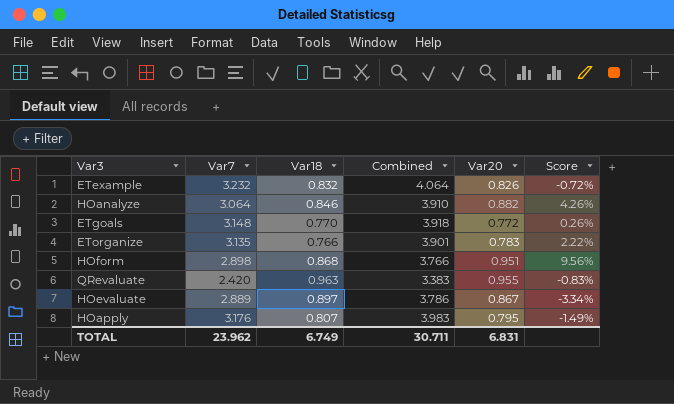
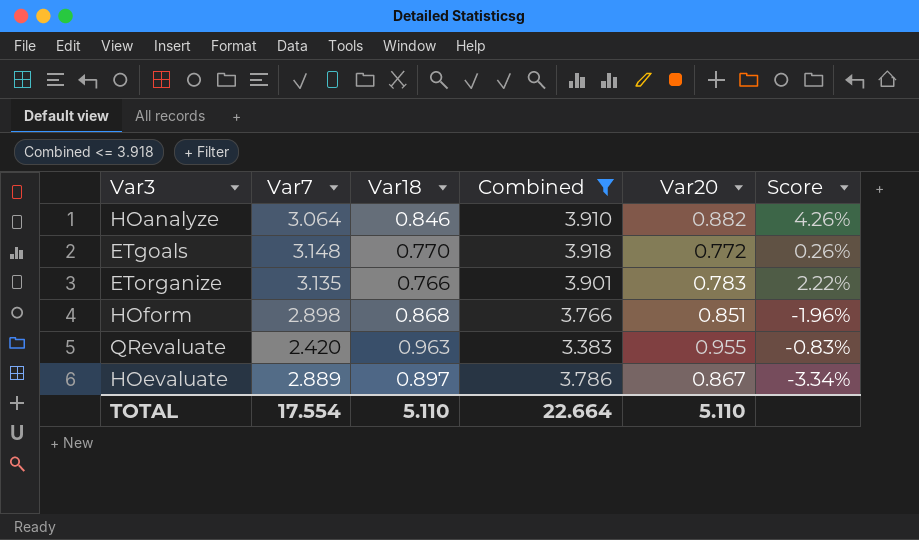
filter: none -> Combined <= 3.918
HOform | Var20: 0.951 -> 0.851
HOform | Score: 9.56% -> -1.96%
TOTAL | Var7: 23.962 -> 17.554
TOTAL | Var18: 6.749 -> 5.110
TOTAL | Combined: 30.711 -> 22.664
TOTAL | Var20: 6.831 -> 5.110

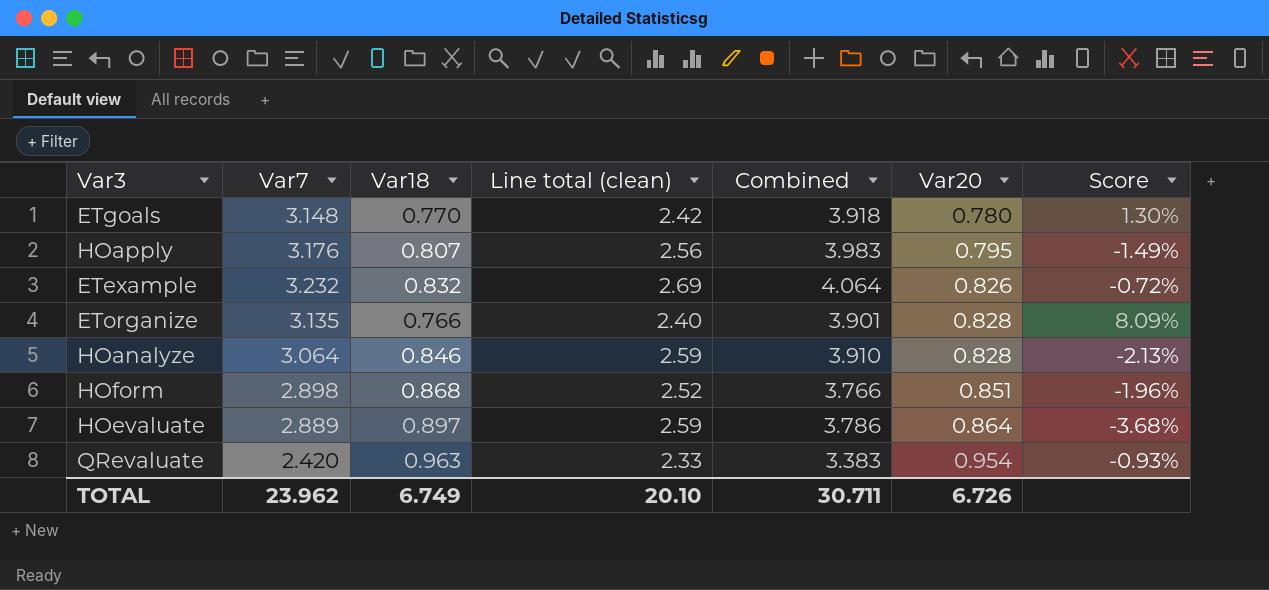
filter: Combined <= 3.918 -> none
row order: none -> Var20 ascending
column Line total (clean) | formula: none -> [Var7] * [Var18]
ETgoals | Var20: 0.772 -> 0.780
ETgoals | Score: 0.26% -> 1.30%
ETorganize | Var20: 0.783 -> 0.828
ETorganize | Score: 2.22% -> 8.09%
HOanalyze | Var20: 0.882 -> 0.828
HOanalyze | Score: 4.26% -> -2.13%
HOevaluate | Var20: 0.867 -> 0.864
HOevaluate | Score: -3.34% -> -3.68%
QRevaluate | Var20: 0.955 -> 0.954
QRevaluate | Score: -0.83% -> -0.93%
TOTAL | Var7: 17.554 -> 23.962
TOTAL | Var18: 5.110 -> 6.749
TOTAL | Combined: 22.664 -> 30.711
TOTAL | Var20: 5.110 -> 6.726

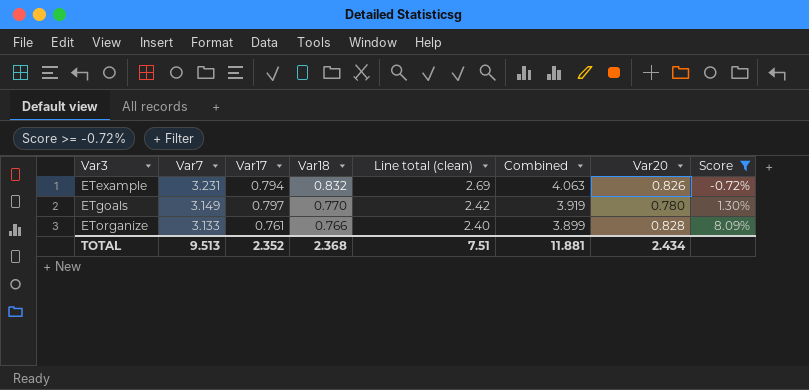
filter: none -> Score >= -0.72%
row order: Var20 ascending -> Var3 ascending
column Var17 | position: none -> 3
ETexample | Var7: 3.232 -> 3.231
ETexample | Combined: 4.064 -> 4.063
ETgoals | Var7: 3.148 -> 3.149
ETgoals | Combined: 3.918 -> 3.919
ETorganize | Var7: 3.135 -> 3.133
ETorganize | Combined: 3.901 -> 3.899
TOTAL | Var7: 23.962 -> 9.513
TOTAL | Var18: 6.749 -> 2.368
TOTAL | Line total (clean): 20.10 -> 7.51
TOTAL | Combined: 30.711 -> 11.881
TOTAL | Var20: 6.726 -> 2.434

